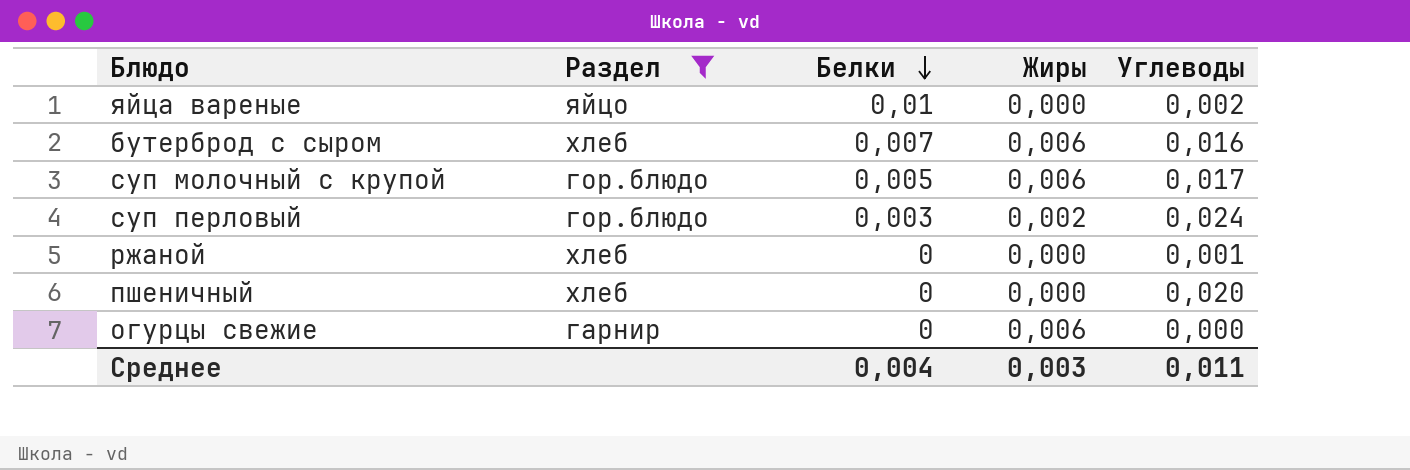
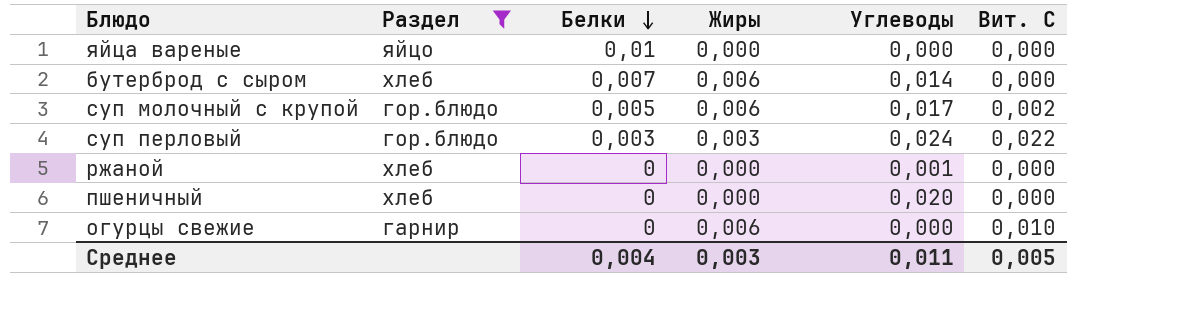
column Вит. С | position: none -> 6
яйца вареные | Углеводы: 0,002 -> 0,000
бутерброд с сыром | Углеводы: 0,016 -> 0,014
суп перловый | Жиры: 0,002 -> 0,003

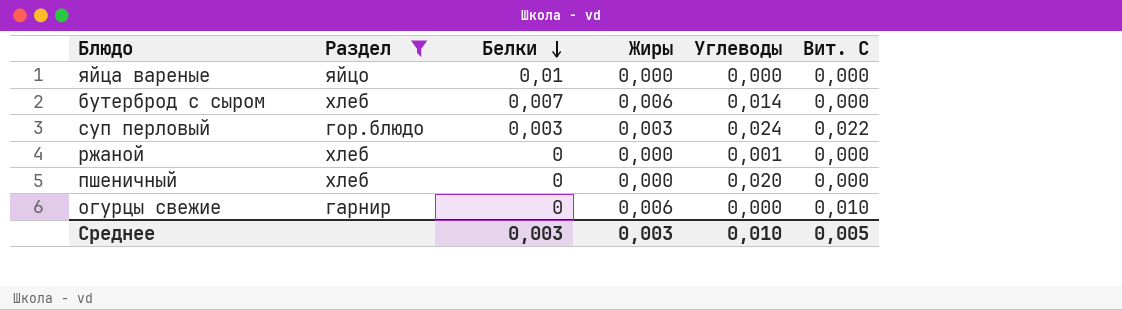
row суп молочный с крупой: гор.блюдо | 0,005 | 0,006 | 0,017 | 0,002 -> none
Среднее | Белки: 0,004 -> 0,003
Среднее | Углеводы: 0,011 -> 0,010

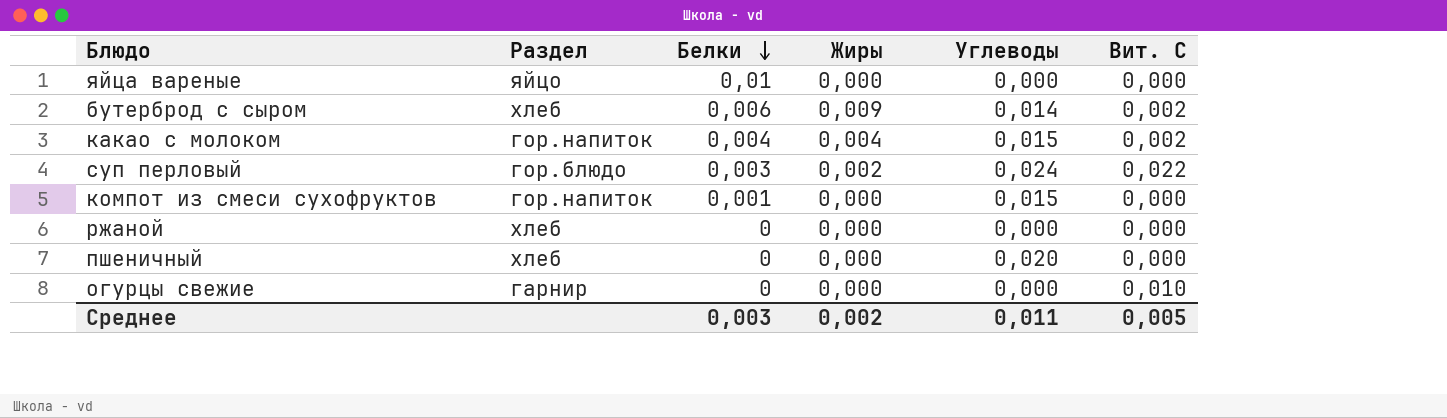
filter: Раздел != гор.напиток -> none
бутерброд с сыром | Белки: 0,007 -> 0,006
бутерброд с сыром | Жиры: 0,006 -> 0,009
бутерброд с сыром | Вит. С: 0,000 -> 0,002
суп перловый | Жиры: 0,003 -> 0,002
ржаной | Углеводы: 0,001 -> 0,000
огурцы свежие | Жиры: 0,006 -> 0,000
Среднее | Жиры: 0,003 -> 0,002
Среднее | Углеводы: 0,010 -> 0,011

